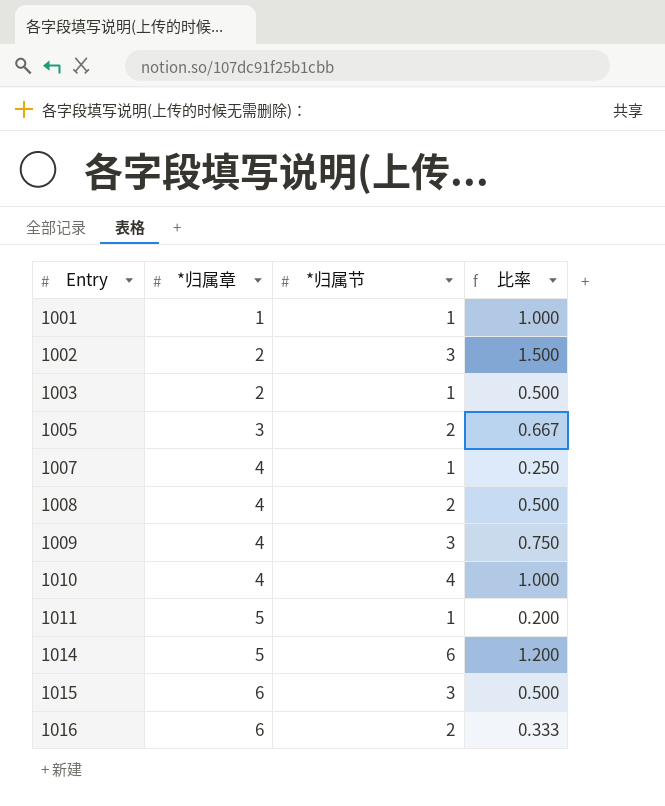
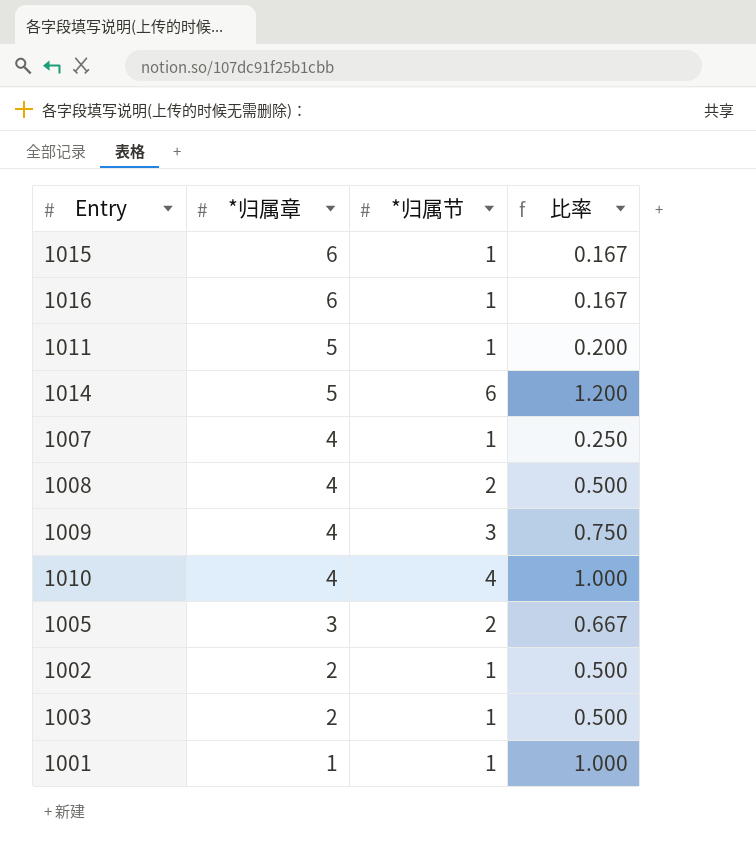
row order: Entry ascending -> *归属章 descending
1015 | *归属节: 3 -> 1
1015 | 比率: 0.500 -> 0.167
1016 | *归属节: 2 -> 1
1016 | 比率: 0.333 -> 0.167
1002 | *归属节: 3 -> 1
1002 | 比率: 1.500 -> 0.500

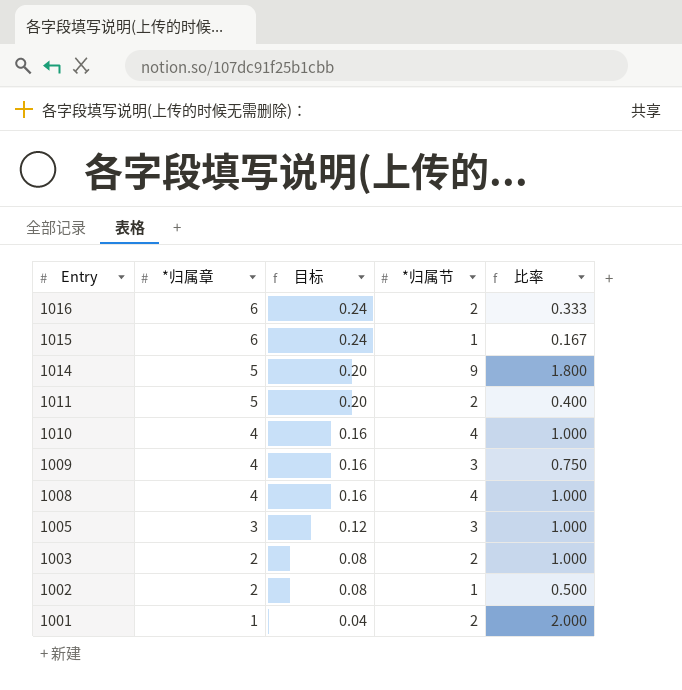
row order: *归属章 descending -> Entry descending
column 目标 | formula: none -> [*归属章] * 0.04
row 1007: 4 | 1 | 0.250 -> none
1016 | *归属节: 1 -> 2
1016 | 比率: 0.167 -> 0.333
1014 | *归属节: 6 -> 9
1014 | 比率: 1.200 -> 1.800
1011 | *归属节: 1 -> 2
1011 | 比率: 0.200 -> 0.400
1008 | *归属节: 2 -> 4
1008 | 比率: 0.500 -> 1.000
1005 | *归属节: 2 -> 3
1005 | 比率: 0.667 -> 1.000
1003 | *归属节: 1 -> 2
1003 | 比率: 0.500 -> 1.000
1001 | *归属节: 1 -> 2
1001 | 比率: 1.000 -> 2.000

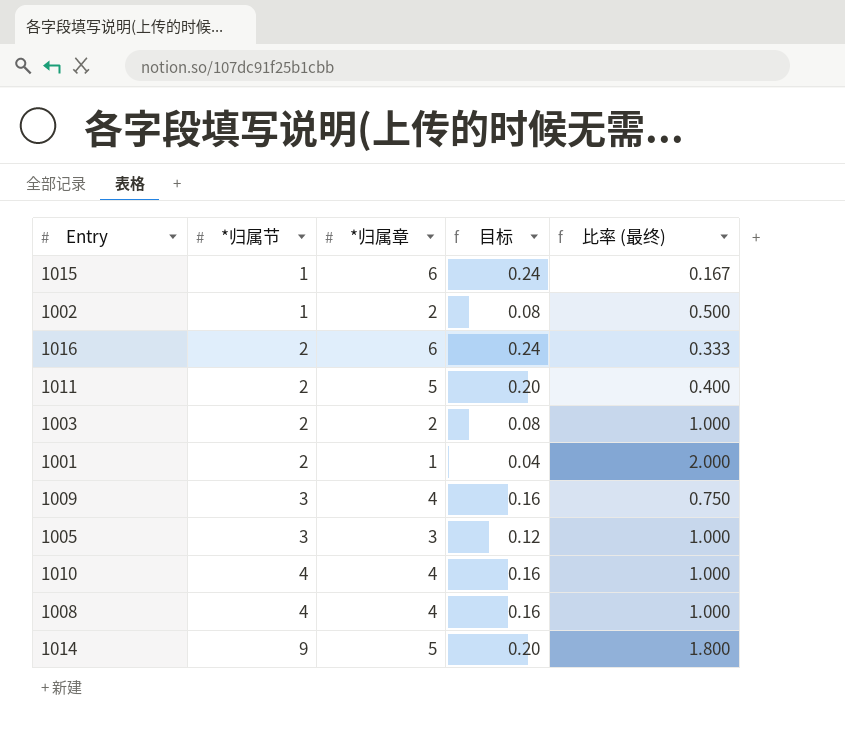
row order: Entry descending -> *归属节 ascending
column *归属节 | position: 4 -> 2
column name: 比率 -> 比率 (最终)

